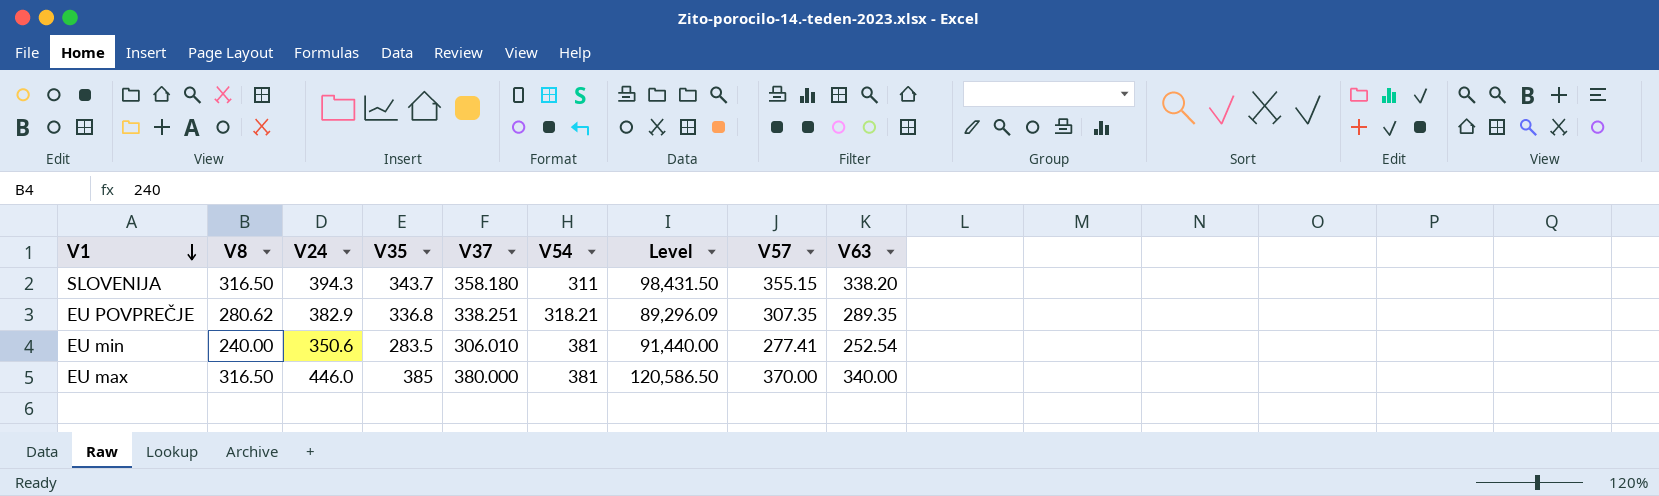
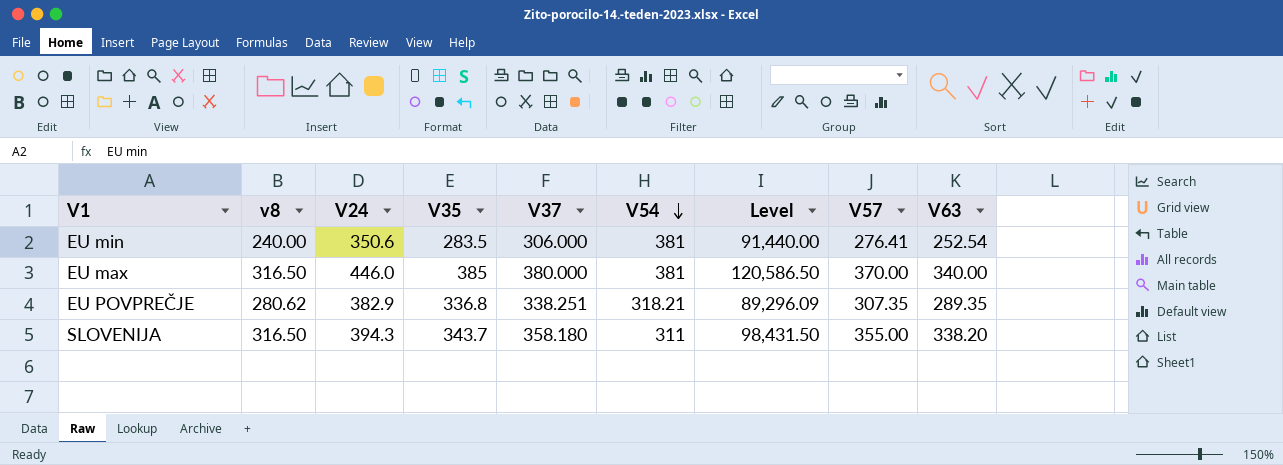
row order: V1 descending -> V54 descending
column name: V8 -> v8
EU min | V37: 306.010 -> 306.000
EU min | V57: 277.41 -> 276.41
SLOVENIJA | V57: 355.15 -> 355.00

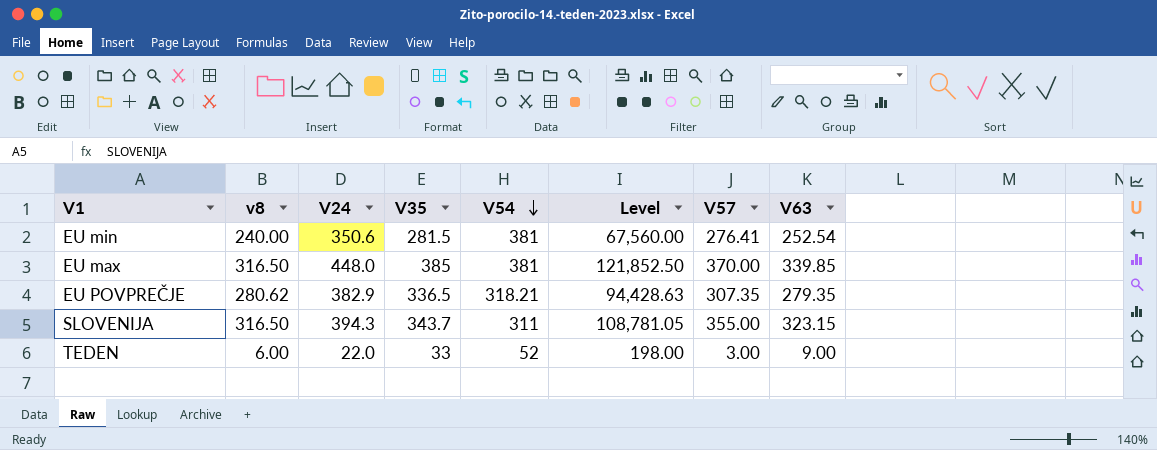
column V37 | position: 5 -> none
column Level | formula: [v8] * [V54] -> [v8] * [V35]
EU min | V35: 283.5 -> 281.5
EU max | V24: 446.0 -> 448.0
EU max | V63: 340.00 -> 339.85
EU POVPREČJE | V35: 336.8 -> 336.5
EU POVPREČJE | V63: 289.35 -> 279.35
SLOVENIJA | V63: 338.20 -> 323.15
row TEDEN: none -> 6.00 | 22.0 | 33 | 52 | 198.00 | 3.00 | 9.00

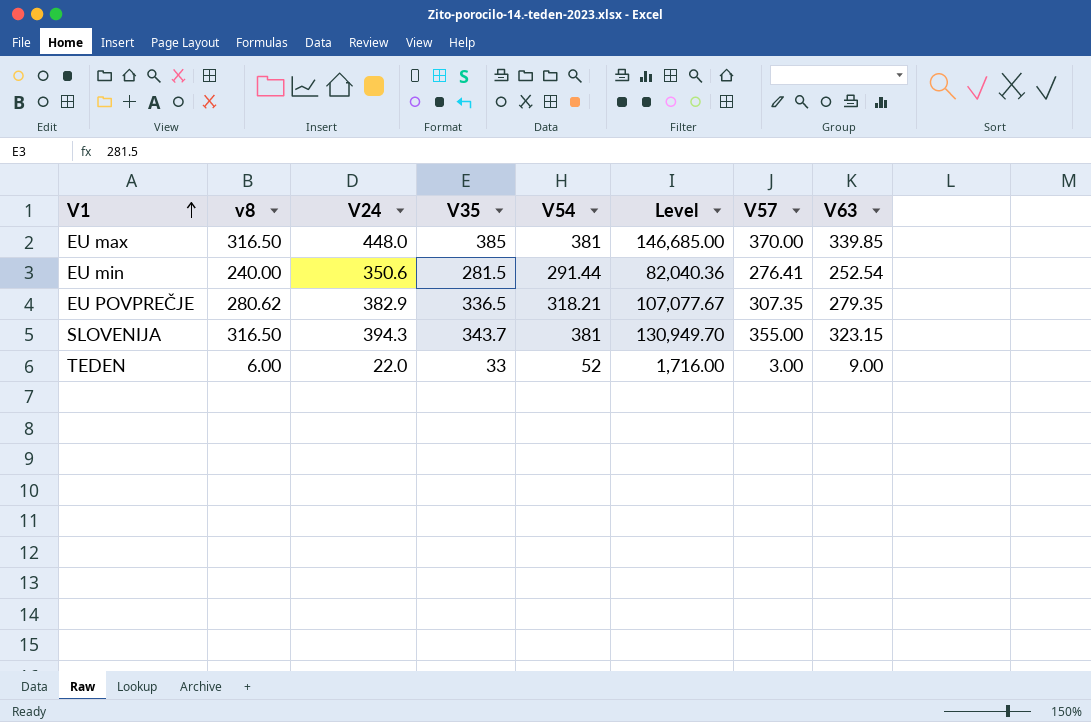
row order: V54 descending -> V1 ascending
column Level | formula: [v8] * [V35] -> [V35] * [V54]
EU min | V54: 381 -> 291.44
SLOVENIJA | V54: 311 -> 381

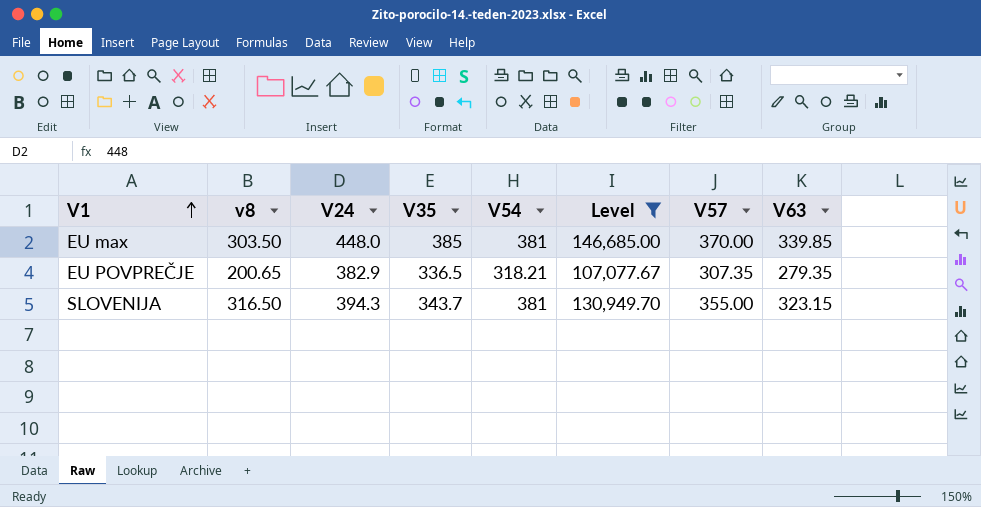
filter: none -> Level >= 107,077.67
EU max | v8: 316.50 -> 303.50
EU POVPREČJE | v8: 280.62 -> 200.65

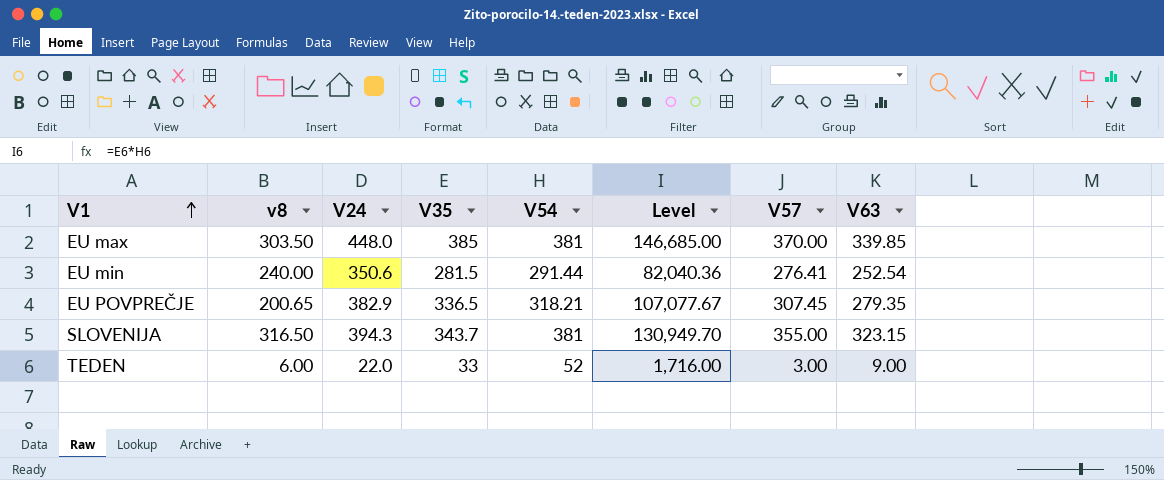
filter: Level >= 107,077.67 -> none
EU POVPREČJE | V57: 307.35 -> 307.45

